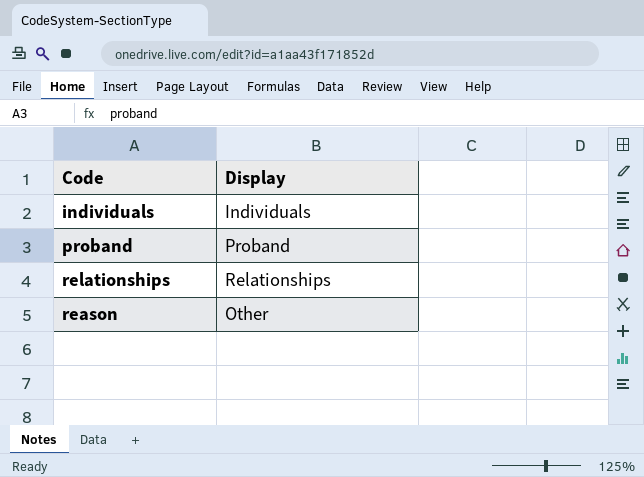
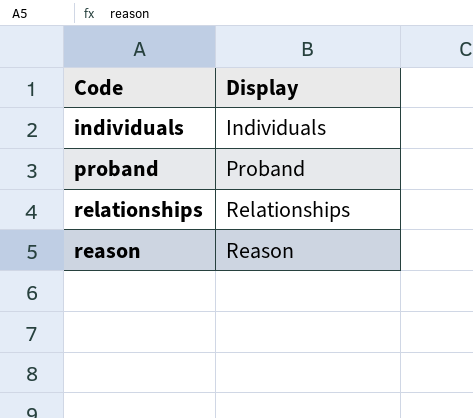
reason | Display: Other -> Reason

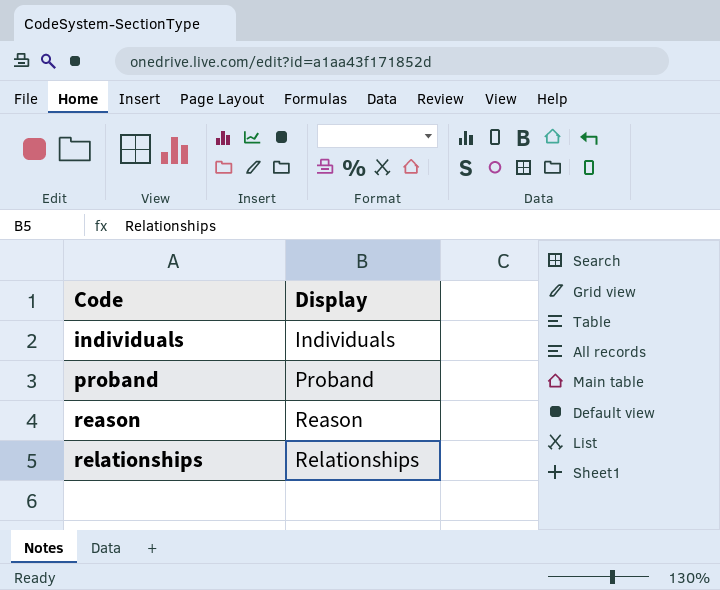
row order: none -> Code ascending

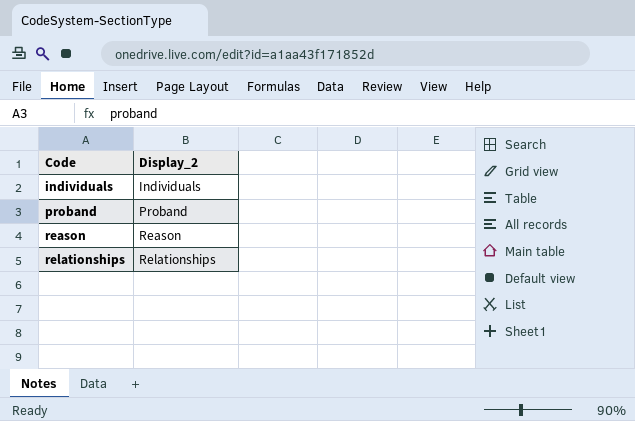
column name: Display -> Display_2

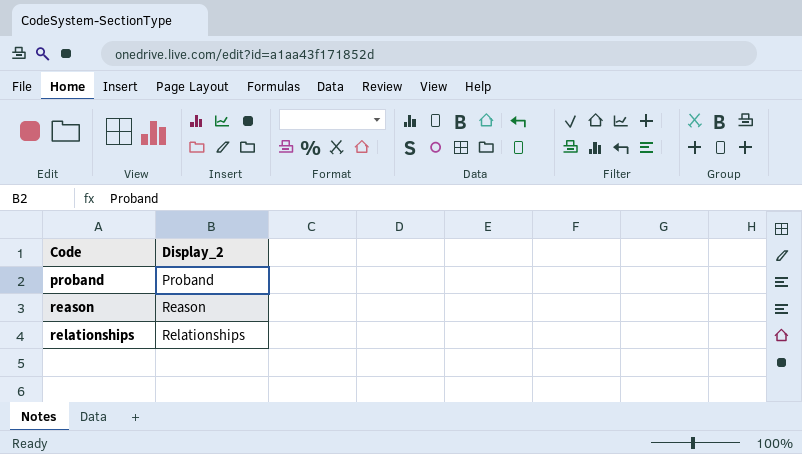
row individuals: Individuals -> none

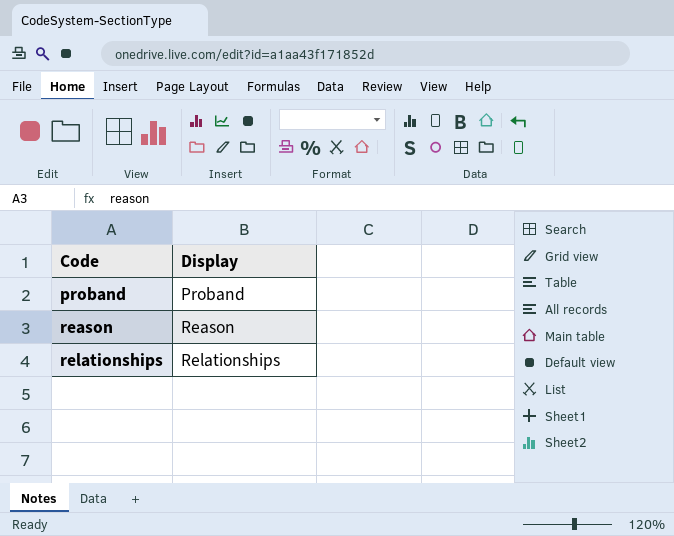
column name: Display_2 -> Display

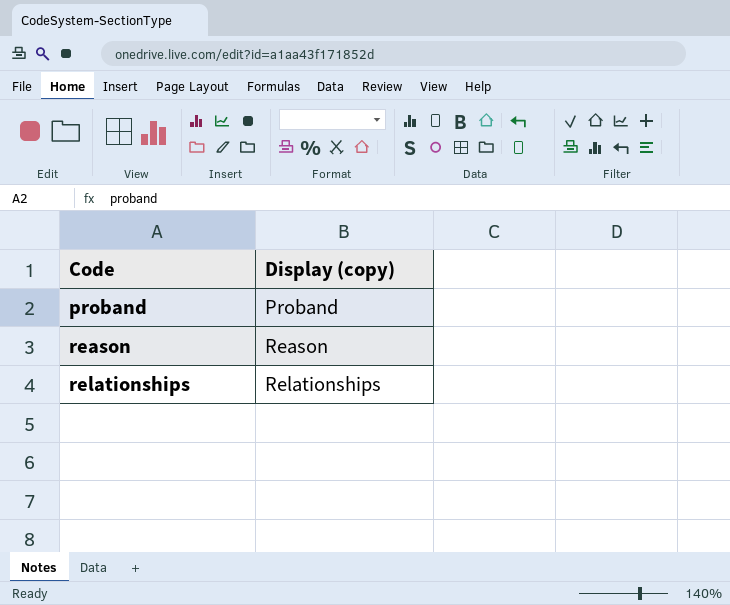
column name: Display -> Display (copy)

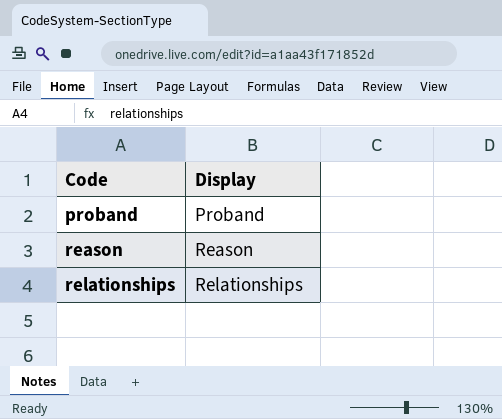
column name: Display (copy) -> Display

